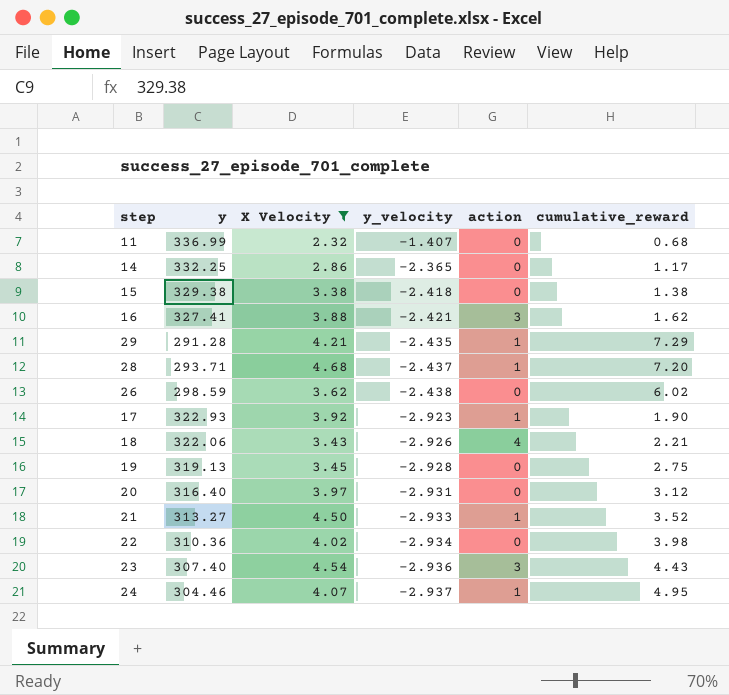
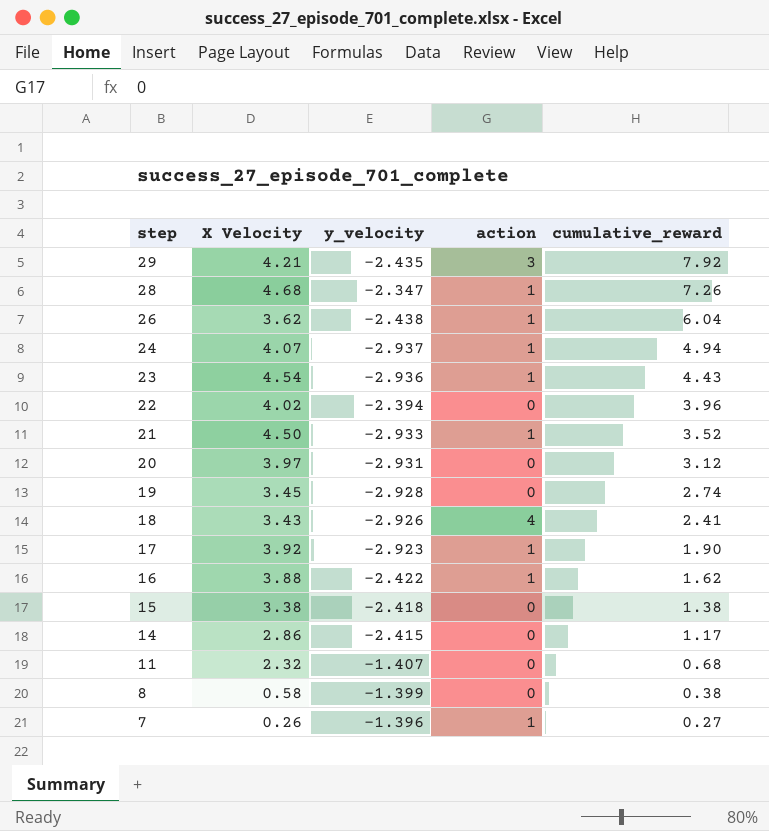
filter: X Velocity >= 2.32 -> none
row order: y_velocity descending -> step descending
column y | position: 2 -> none
29 | action: 1 -> 3
29 | cumulative_reward: 7.29 -> 7.92
28 | y_velocity: -2.437 -> -2.347
28 | cumulative_reward: 7.20 -> 7.26
26 | action: 0 -> 1
26 | cumulative_reward: 6.02 -> 6.04
24 | cumulative_reward: 4.95 -> 4.94
23 | action: 3 -> 1
22 | y_velocity: -2.934 -> -2.394
22 | cumulative_reward: 3.98 -> 3.96
19 | cumulative_reward: 2.75 -> 2.74
18 | cumulative_reward: 2.21 -> 2.41
16 | y_velocity: -2.421 -> -2.422
16 | action: 3 -> 1
14 | y_velocity: -2.365 -> -2.415

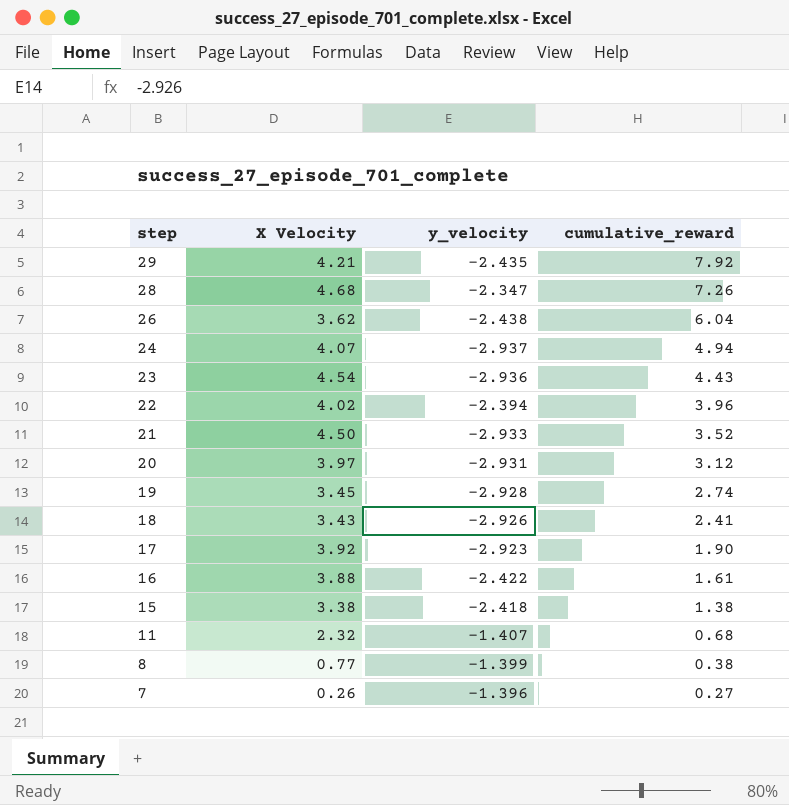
column action | position: 4 -> none
row 14: 2.86 | -2.415 | 0 | 1.17 -> none
16 | cumulative_reward: 1.62 -> 1.61
8 | X Velocity: 0.58 -> 0.77

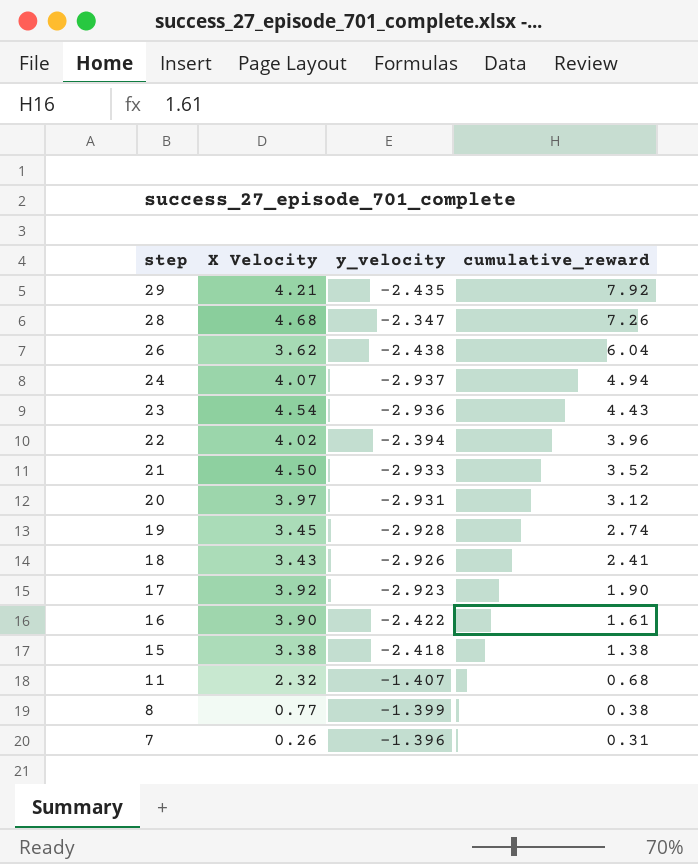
16 | X Velocity: 3.88 -> 3.90
7 | cumulative_reward: 0.27 -> 0.31

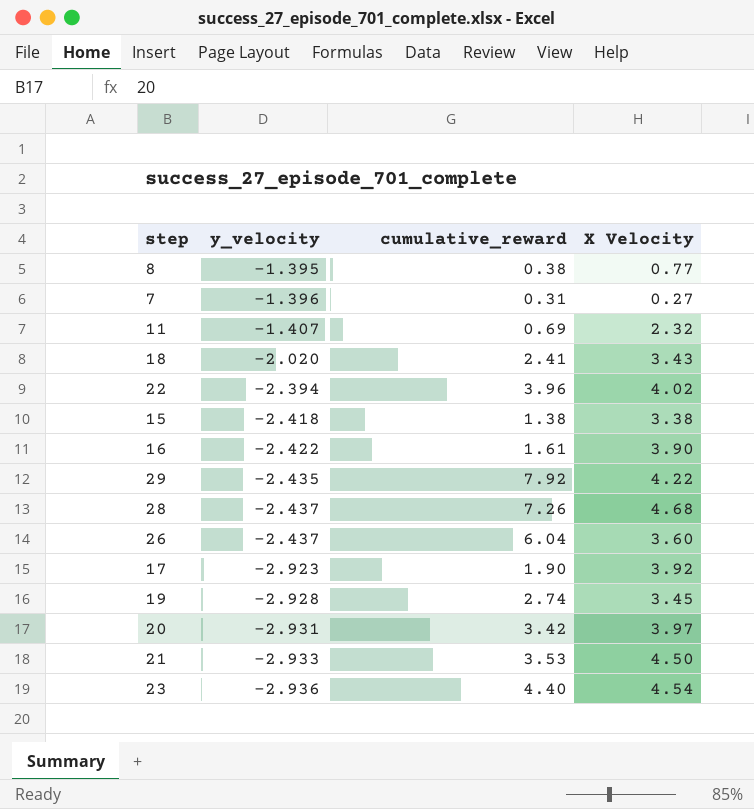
row order: step descending -> y_velocity descending
column X Velocity | position: 2 -> 4
row 24: 4.07 | -2.937 | 4.94 -> none
8 | y_velocity: -1.399 -> -1.395
7 | X Velocity: 0.26 -> 0.27
11 | cumulative_reward: 0.68 -> 0.69
18 | y_velocity: -2.926 -> -2.020
29 | X Velocity: 4.21 -> 4.22
28 | y_velocity: -2.347 -> -2.437
26 | y_velocity: -2.438 -> -2.437
26 | X Velocity: 3.62 -> 3.60
20 | cumulative_reward: 3.12 -> 3.42
21 | cumulative_reward: 3.52 -> 3.53
23 | cumulative_reward: 4.43 -> 4.40

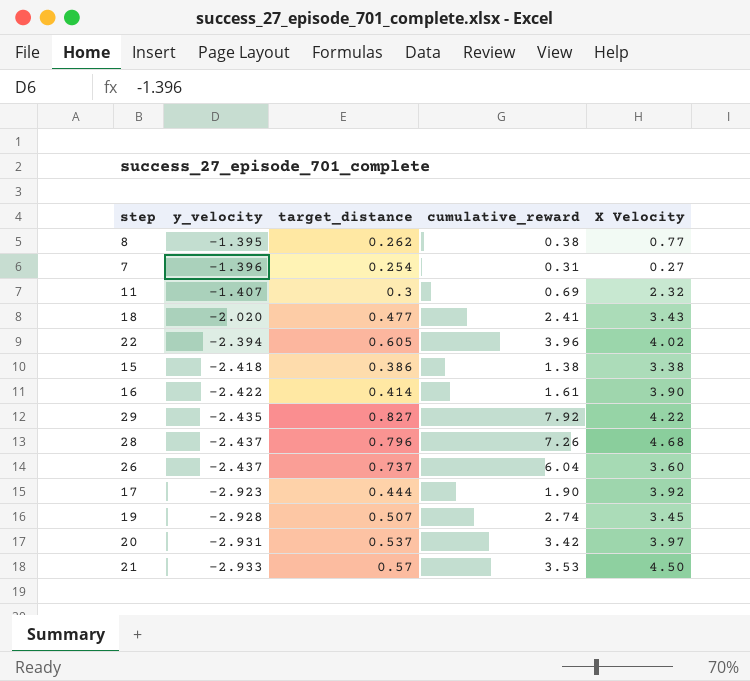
column target_distance | position: none -> 3
row 23: -2.936 | 4.40 | 4.54 -> none

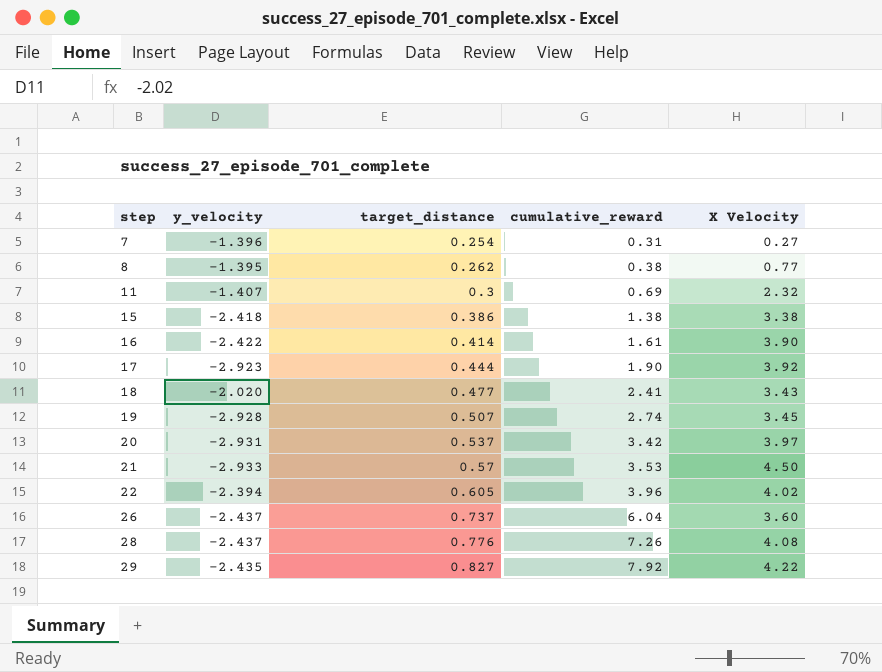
row order: y_velocity descending -> step ascending
28 | target_distance: 0.796 -> 0.776
28 | X Velocity: 4.68 -> 4.08

